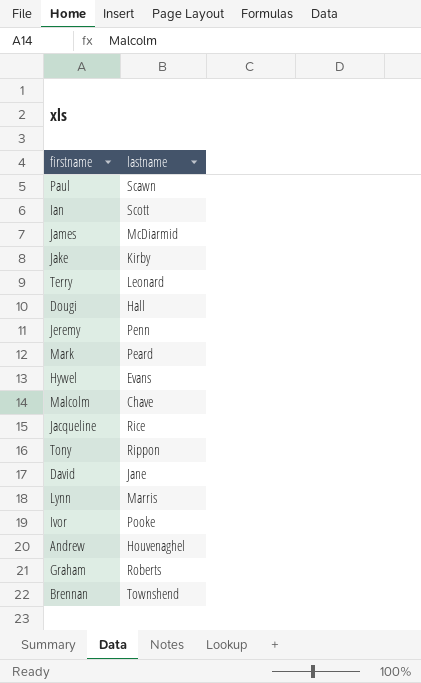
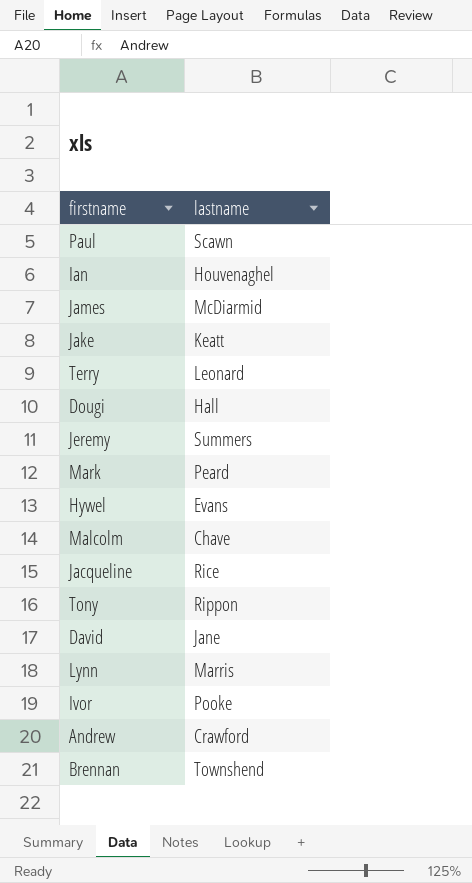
row Graham: Roberts -> none
Ian | lastname: Scott -> Houvenaghel
Jake | lastname: Kirby -> Keatt
Jeremy | lastname: Penn -> Summers
Andrew | lastname: Houvenaghel -> Crawford

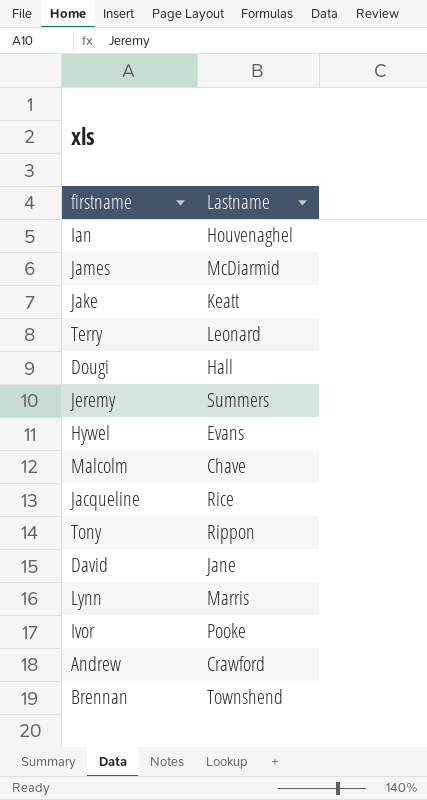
column name: lastname -> Lastname
row Paul: Scawn -> none
row Mark: Peard -> none

